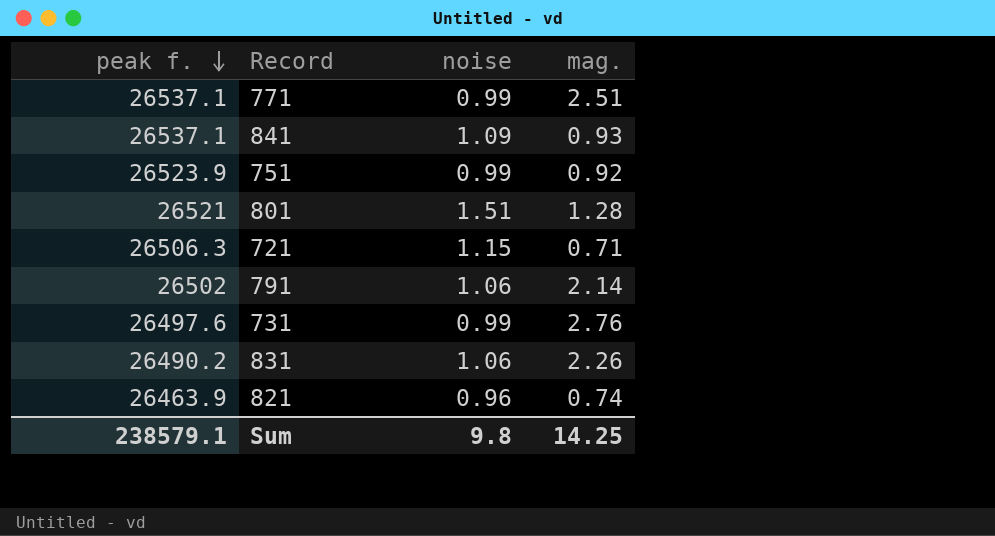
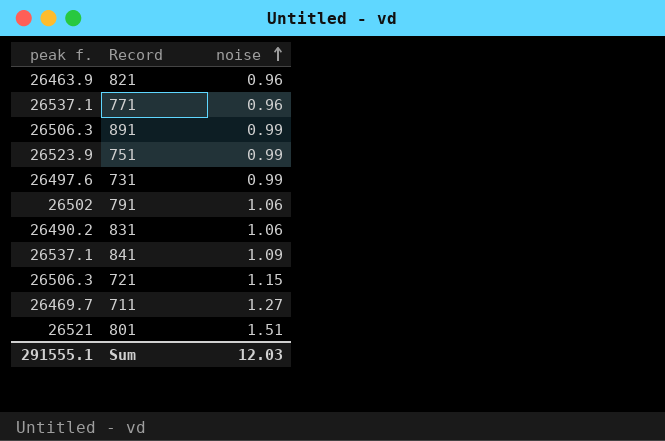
row order: peak f. descending -> noise ascending
column mag. | position: 4 -> none
771 | noise: 0.99 -> 0.96
row 891: none -> 26506.3 | 0.99
row 711: none -> 26469.7 | 1.27
Sum | peak f.: 238579.1 -> 291555.1
Sum | noise: 9.8 -> 12.03

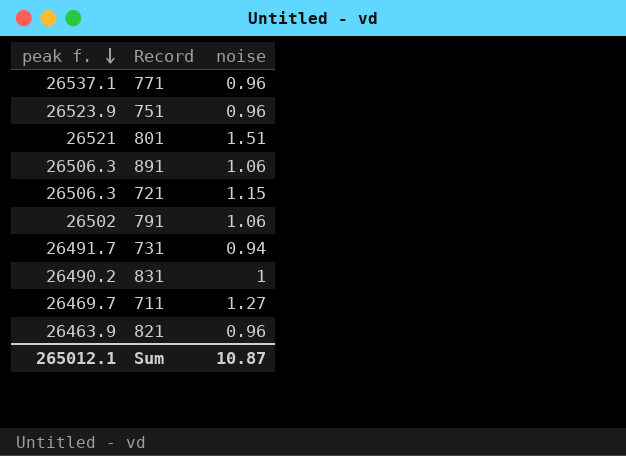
row order: noise ascending -> peak f. descending
row 841: 26537.1 | 1.09 -> none
751 | noise: 0.99 -> 0.96
891 | noise: 0.99 -> 1.06
731 | peak f.: 26497.6 -> 26491.7
731 | noise: 0.99 -> 0.94
831 | noise: 1.06 -> 1
Sum | peak f.: 291555.1 -> 265012.1
Sum | noise: 12.03 -> 10.87

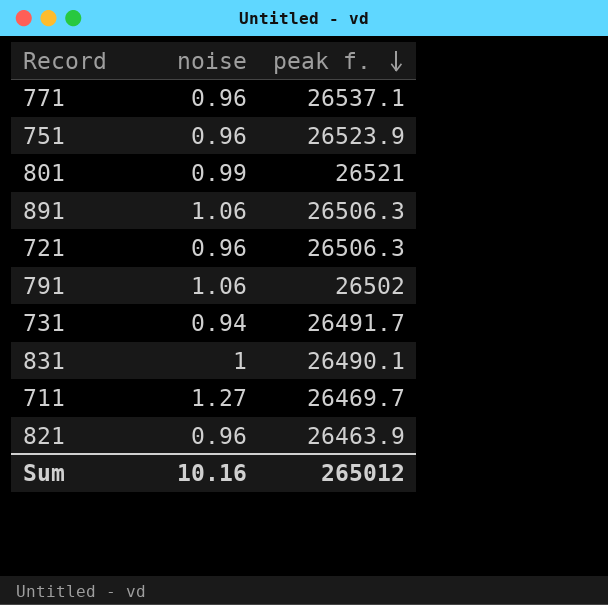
column peak f. | position: 1 -> 3
801 | noise: 1.51 -> 0.99
721 | noise: 1.15 -> 0.96
831 | peak f.: 26490.2 -> 26490.1
Sum | noise: 10.87 -> 10.16
Sum | peak f.: 265012.1 -> 265012

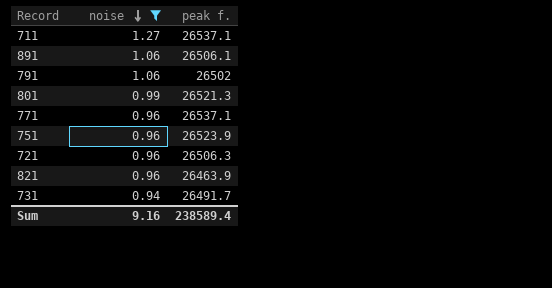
filter: none -> noise != 1
row order: peak f. descending -> noise descending
711 | peak f.: 26469.7 -> 26537.1
891 | peak f.: 26506.3 -> 26506.1
801 | peak f.: 26521 -> 26521.3
Sum | noise: 10.16 -> 9.16
Sum | peak f.: 265012 -> 238589.4

